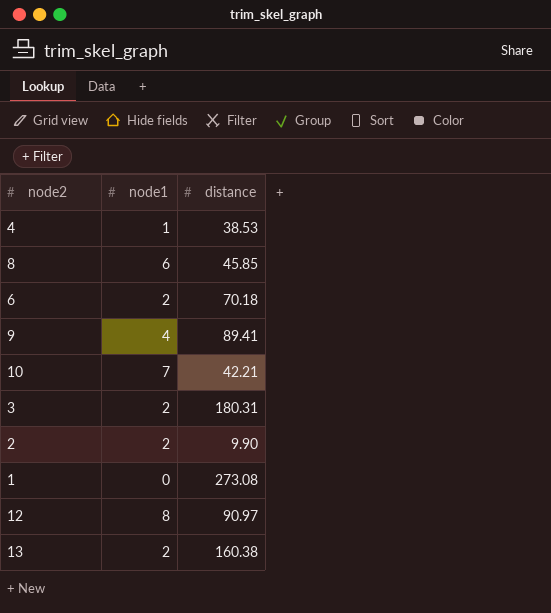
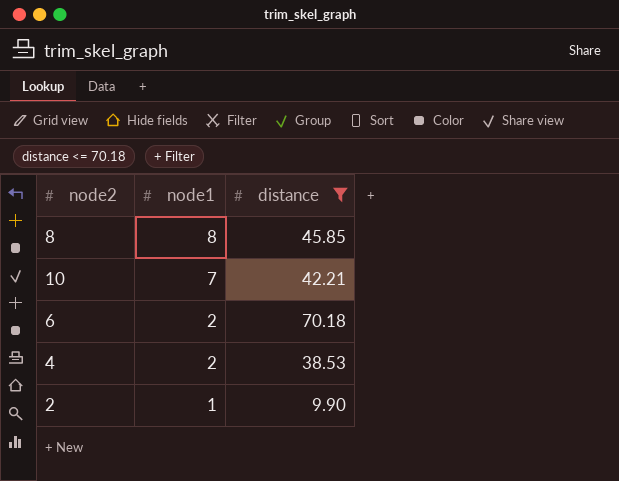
filter: none -> distance <= 70.18
row order: none -> node1 descending
8 | node1: 6 -> 8
4 | node1: 1 -> 2
2 | node1: 2 -> 1

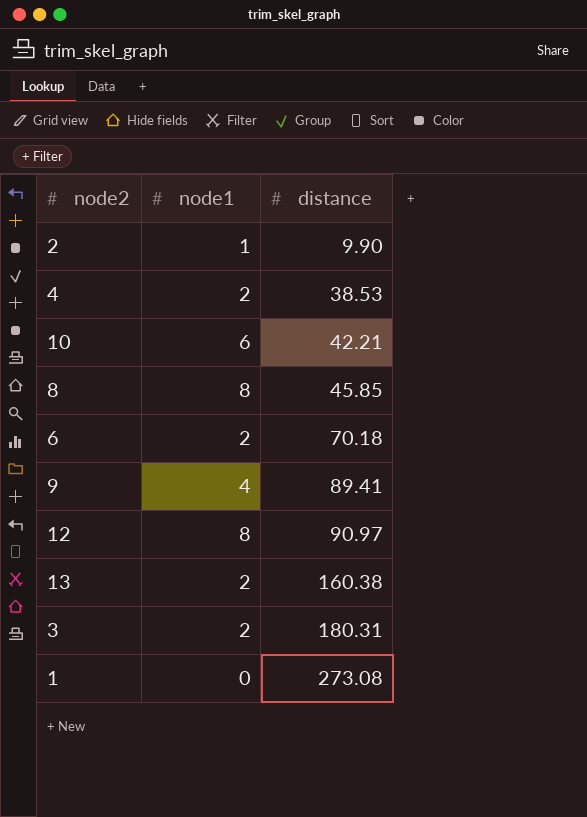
filter: distance <= 70.18 -> none
row order: node1 descending -> distance ascending
10 | node1: 7 -> 6

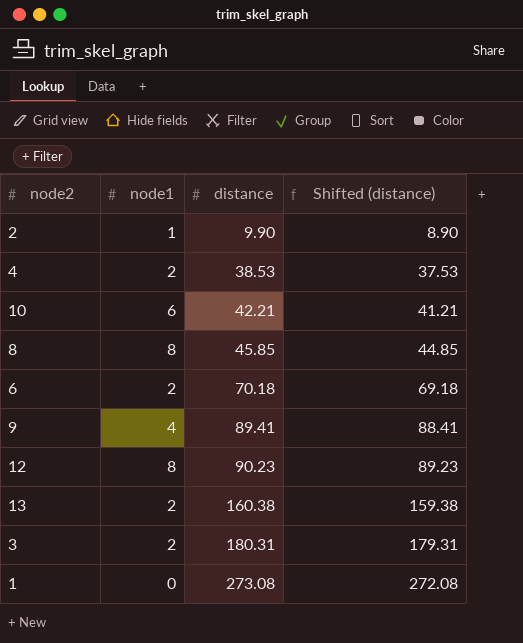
column Shifted (distance) | formula: none -> [distance] - 1
12 | distance: 90.97 -> 90.23

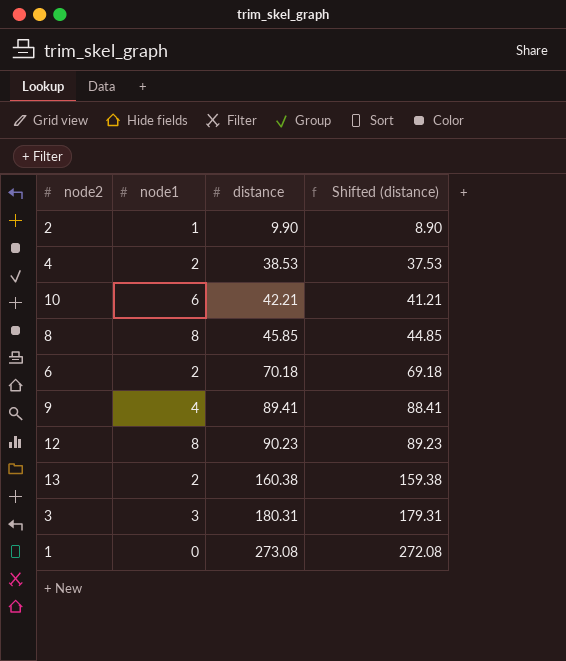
3 | node1: 2 -> 3

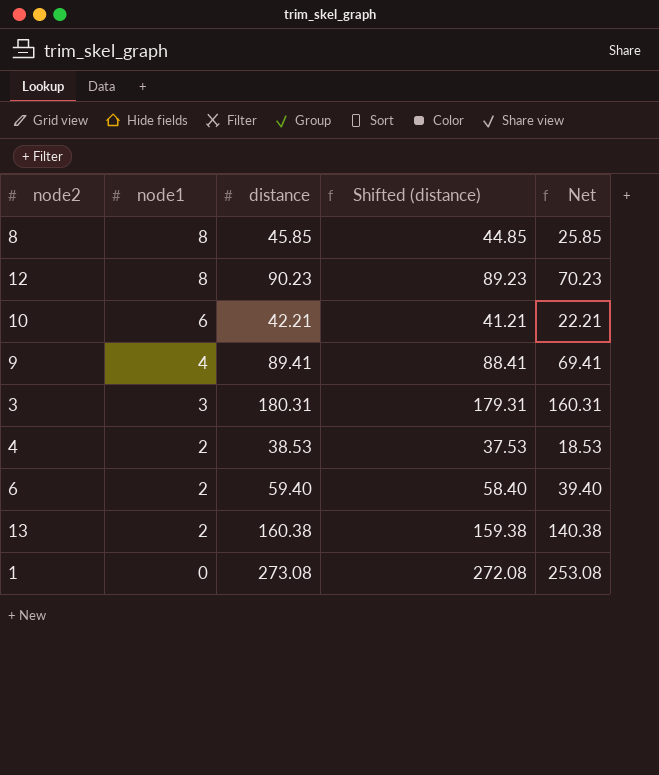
row order: distance ascending -> node1 descending
column Net | formula: none -> [distance] - 20
row 2: 1 | 9.90 | 8.90 -> none
6 | distance: 70.18 -> 59.40
6 | Shifted (distance): 69.18 -> 58.40

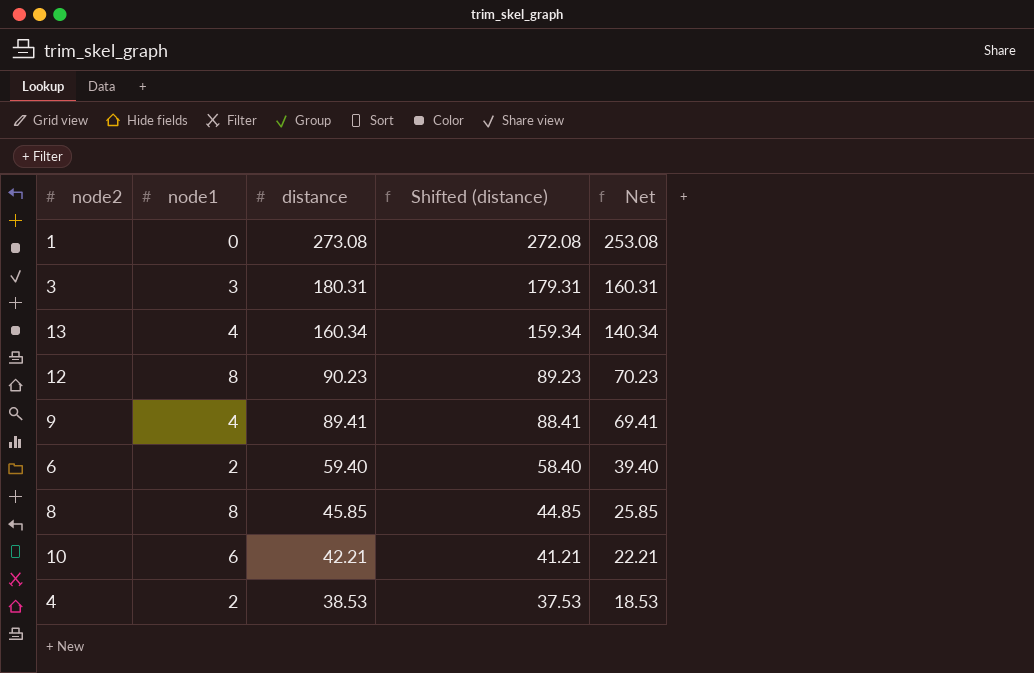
row order: node1 descending -> distance descending
13 | node1: 2 -> 4
13 | distance: 160.38 -> 160.34
13 | Shifted (distance): 159.38 -> 159.34
13 | Net: 140.38 -> 140.34

